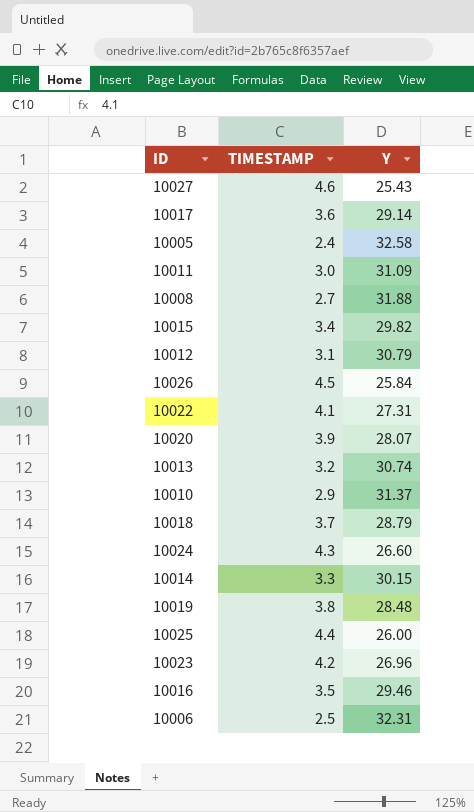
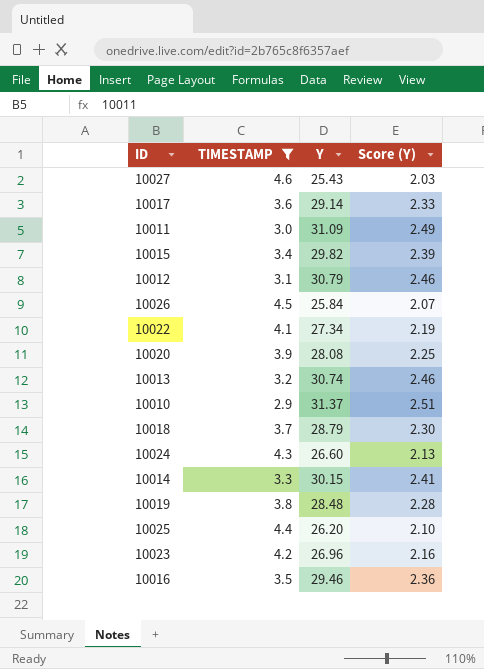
filter: none -> TIMESTAMP >= 2.9
column Score (Y) | formula: none -> [Y] * 0.08
10022 | Y: 27.31 -> 27.34
10020 | Y: 28.07 -> 28.08
10025 | Y: 26.00 -> 26.20

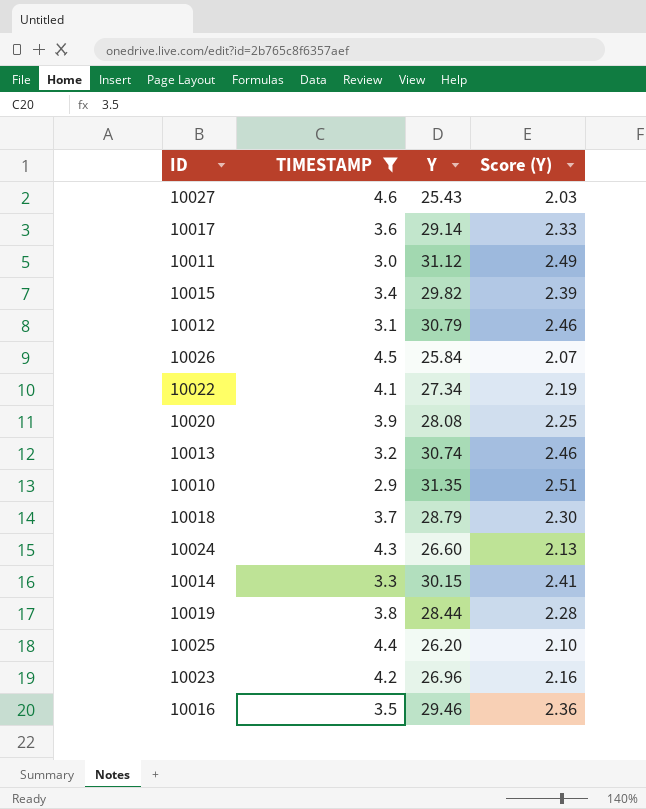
10011 | Y: 31.09 -> 31.12
10010 | Y: 31.37 -> 31.35
10019 | Y: 28.48 -> 28.44

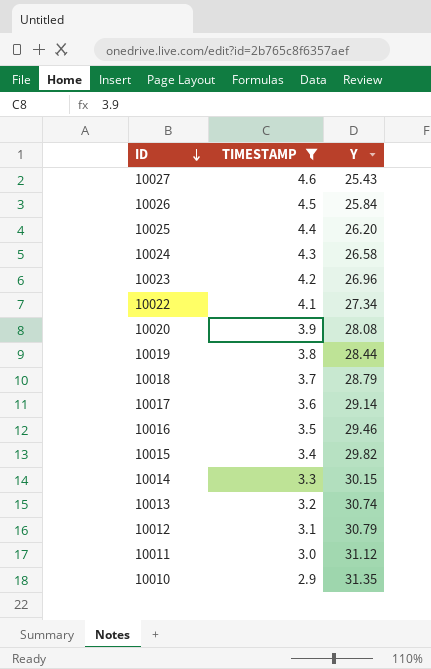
row order: none -> ID descending
column Score (Y) | formula: [Y] * 0.08 -> none
10024 | Y: 26.60 -> 26.58

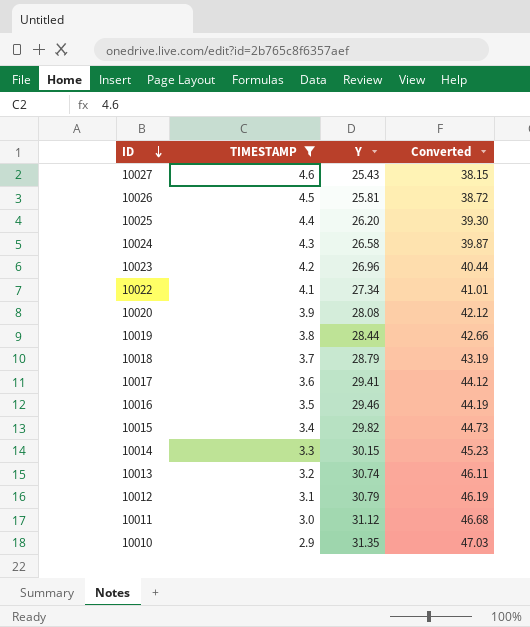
column Converted | formula: none -> [Y] * 1.5
10026 | Y: 25.84 -> 25.81
10017 | Y: 29.14 -> 29.41

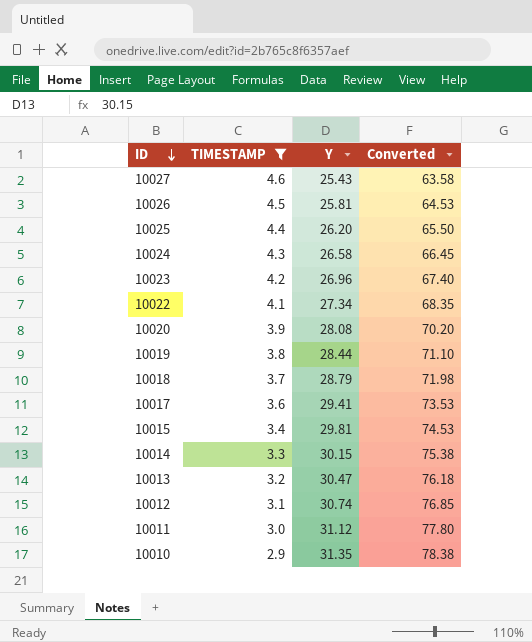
column Converted | formula: [Y] * 1.5 -> [Y] * 2.5
row 10016: 3.5 | 29.46 | 44.19 -> none
10015 | Y: 29.82 -> 29.81
10013 | Y: 30.74 -> 30.47
10012 | Y: 30.79 -> 30.74

